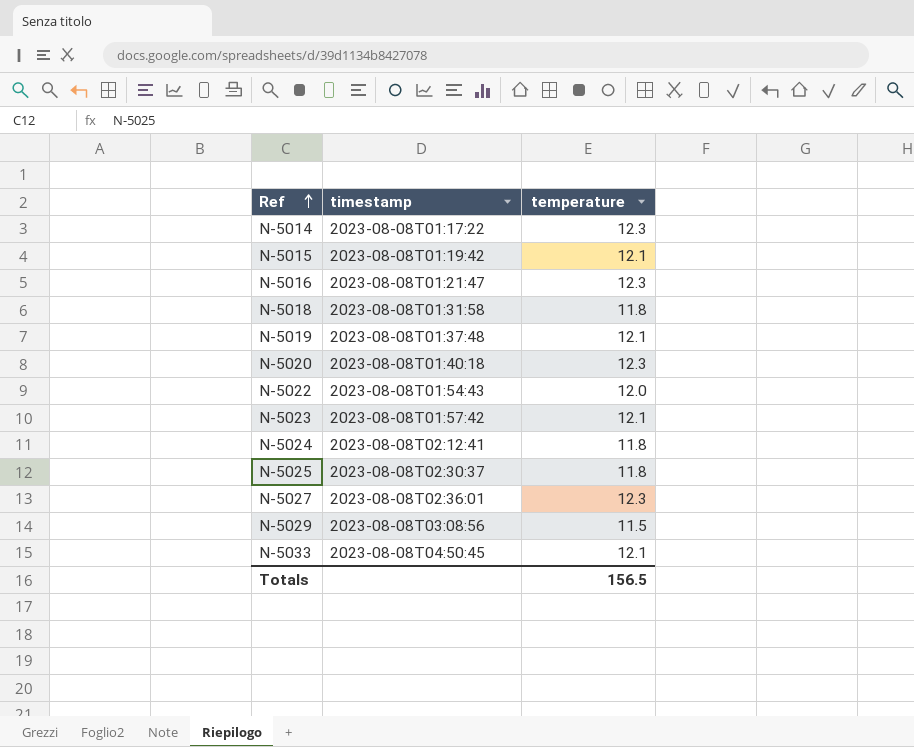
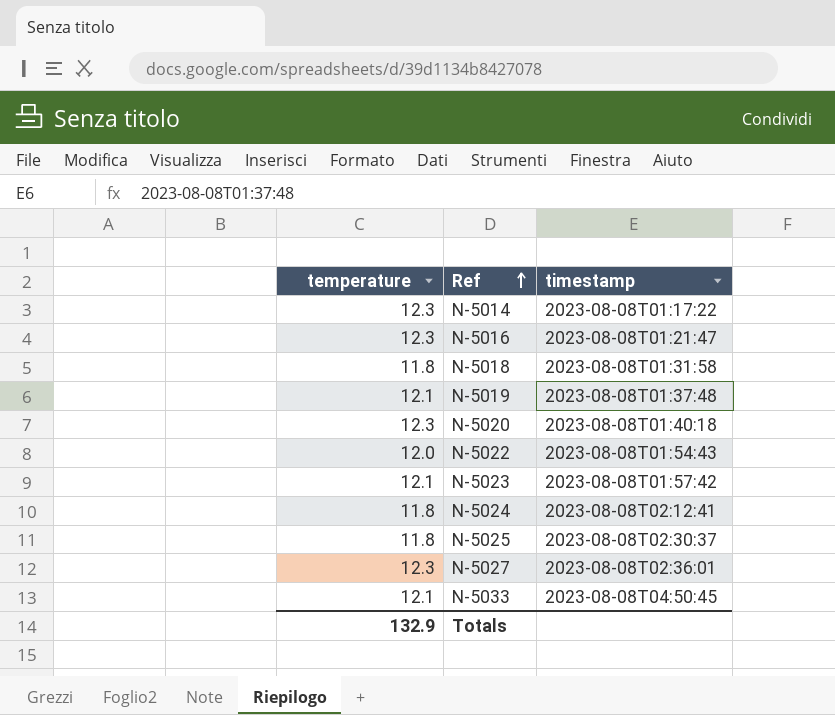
column temperature | position: 3 -> 1
row N-5015: 2023-08-08T01:19:42 | 12.1 -> none
row N-5029: 2023-08-08T03:08:56 | 11.5 -> none
Totals | temperature: 156.5 -> 132.9

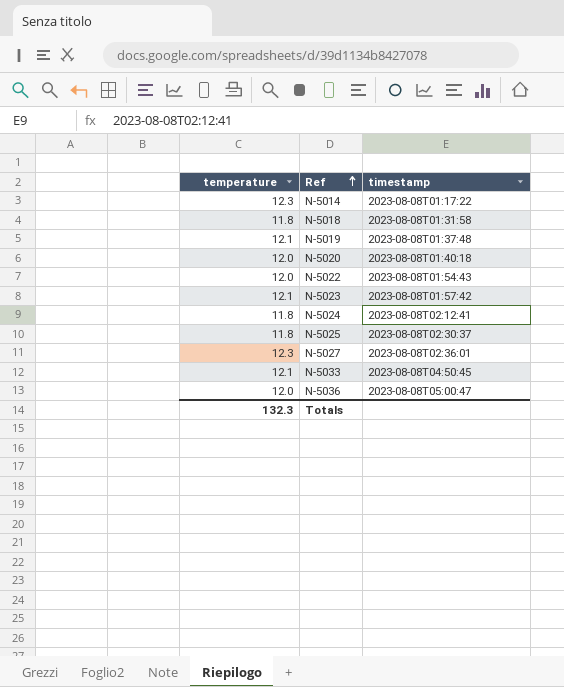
row N-5016: 12.3 | 2023-08-08T01:21:47 -> none
N-5020 | temperature: 12.3 -> 12.0
row N-5036: none -> 12.0 | 2023-08-08T05:00:47
Totals | temperature: 132.9 -> 132.3

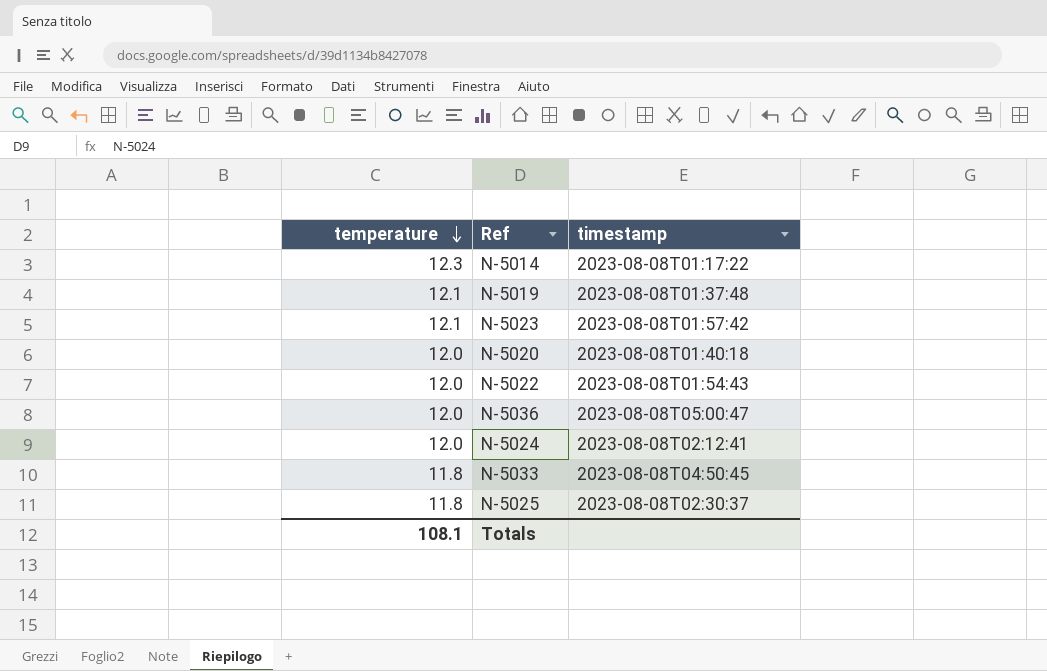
row order: Ref ascending -> temperature descending
row N-5018: 11.8 | 2023-08-08T01:31:58 -> none
row N-5027: 12.3 | 2023-08-08T02:36:01 -> none
N-5024 | temperature: 11.8 -> 12.0
N-5033 | temperature: 12.1 -> 11.8
Totals | temperature: 132.3 -> 108.1

